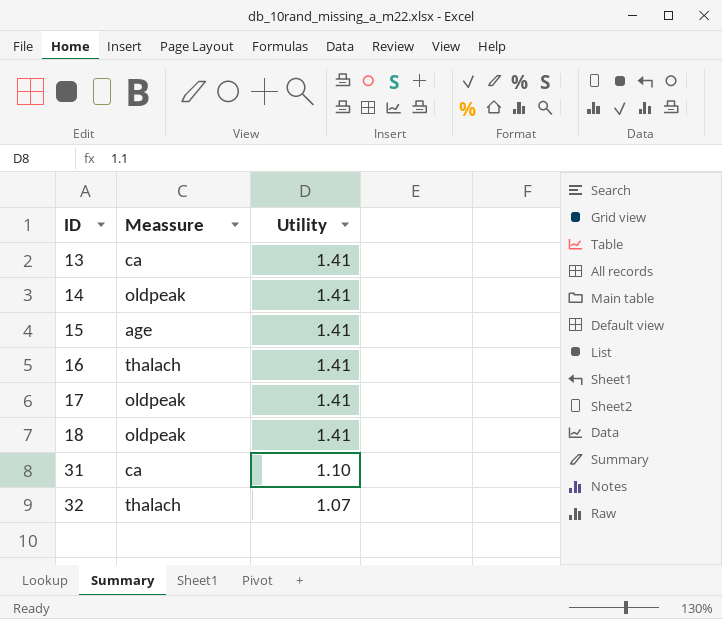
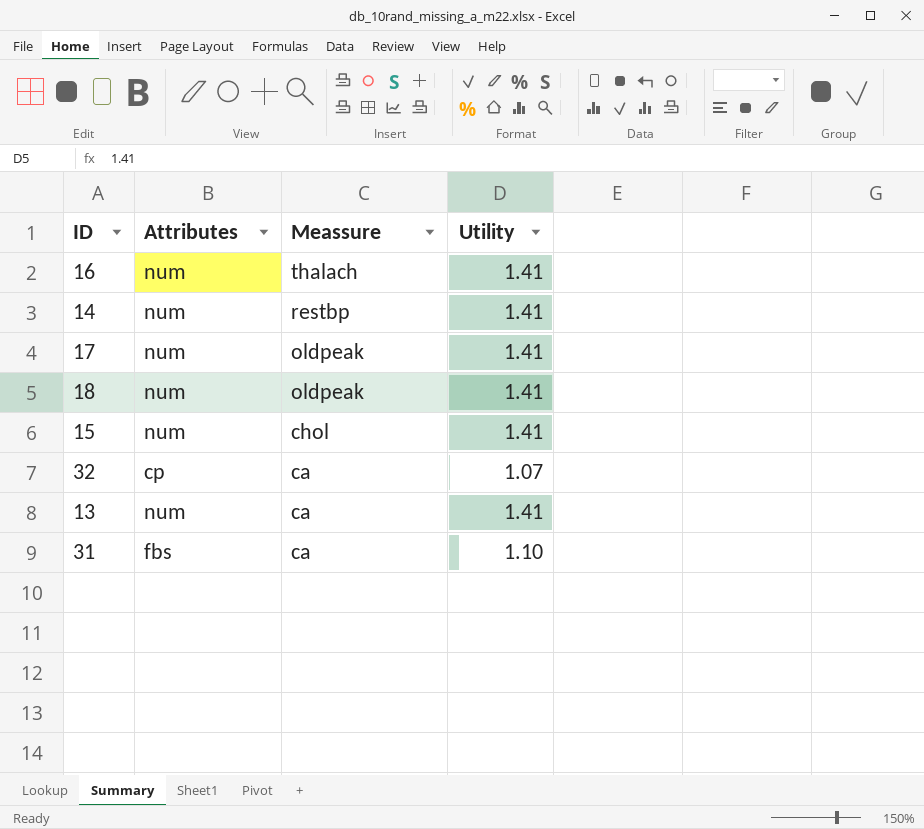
row order: ID ascending -> Meassure descending
column Attributes | position: none -> 2
14 | Meassure: oldpeak -> restbp
15 | Meassure: age -> chol
32 | Meassure: thalach -> ca

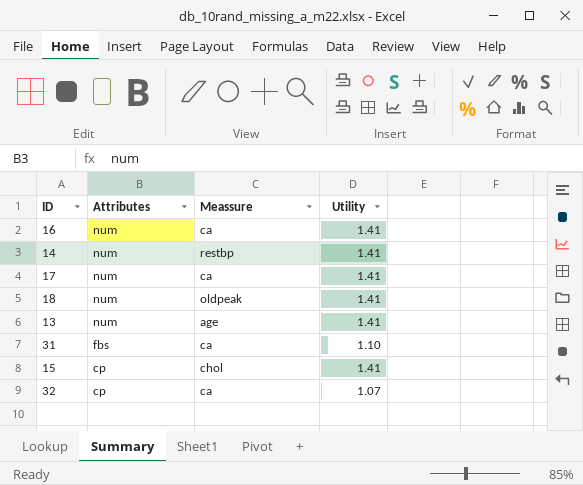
row order: Meassure descending -> Attributes descending
16 | Meassure: thalach -> ca
17 | Meassure: oldpeak -> ca
13 | Meassure: ca -> age
15 | Attributes: num -> cp

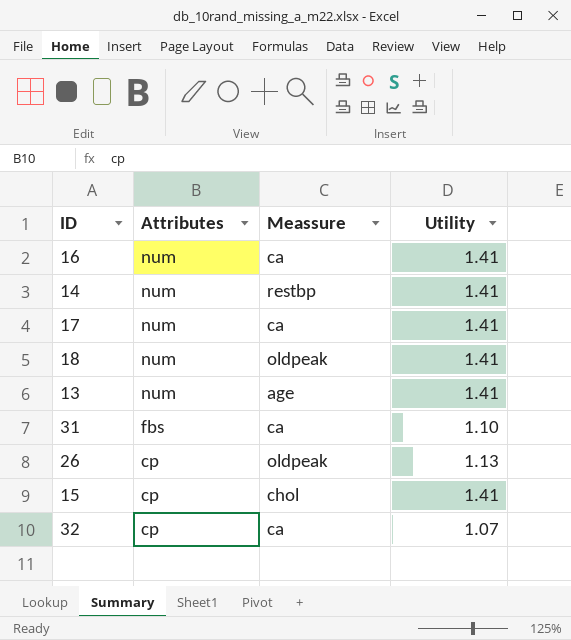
row 26: none -> cp | oldpeak | 1.13

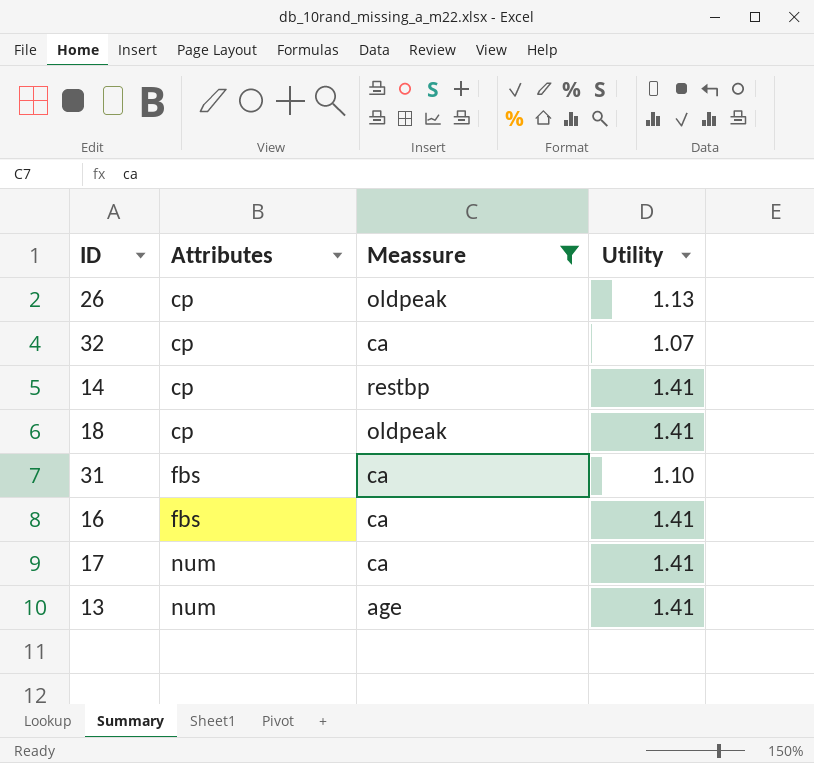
filter: none -> Meassure != chol
row order: Attributes descending -> Attributes ascending
14 | Attributes: num -> cp
18 | Attributes: num -> cp
16 | Attributes: num -> fbs

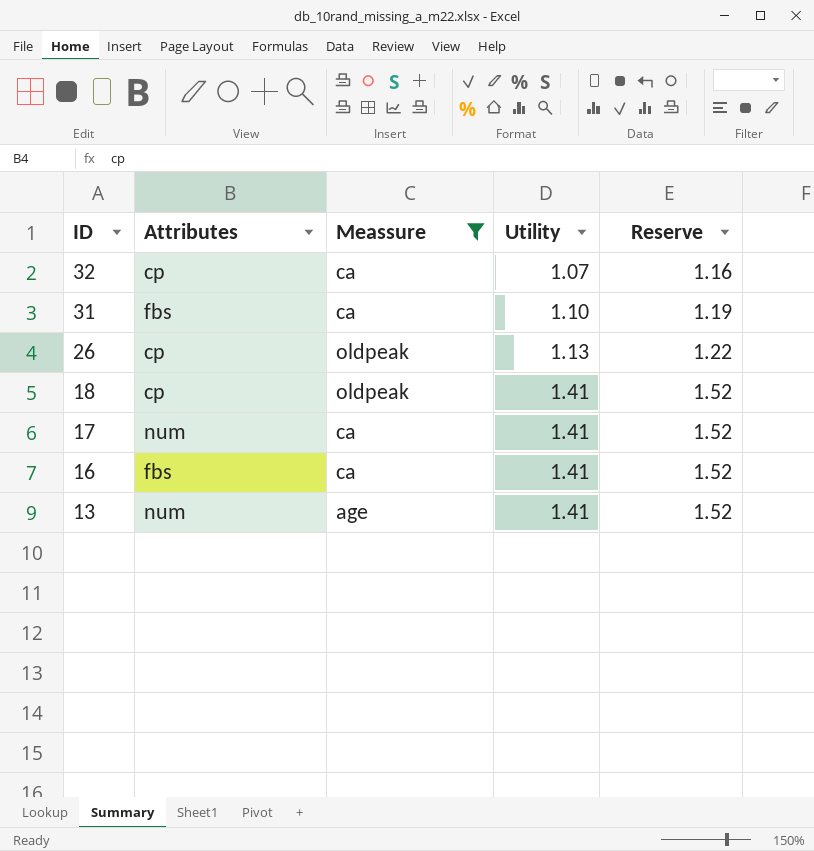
row order: Attributes ascending -> ID descending
column Reserve | formula: none -> [Utility] * 1.08
row 14: cp | restbp | 1.41 -> none

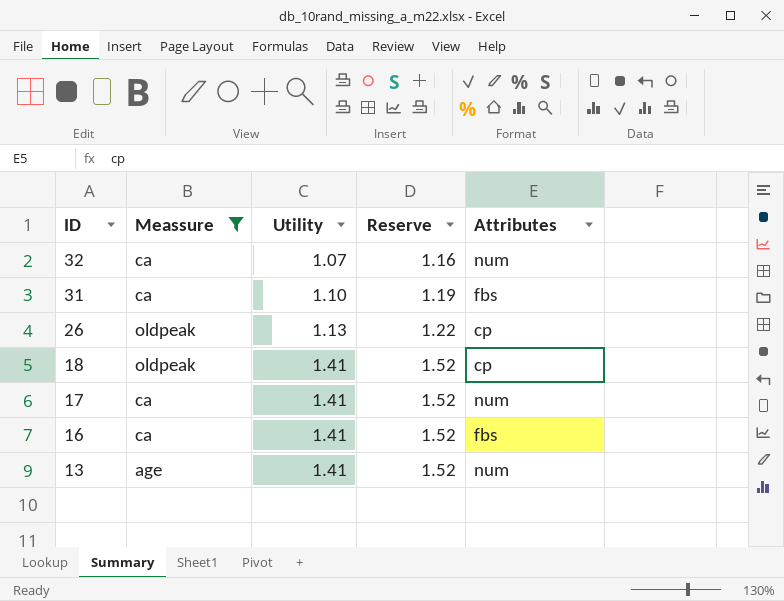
column Attributes | position: 2 -> 5
32 | Attributes: cp -> num

